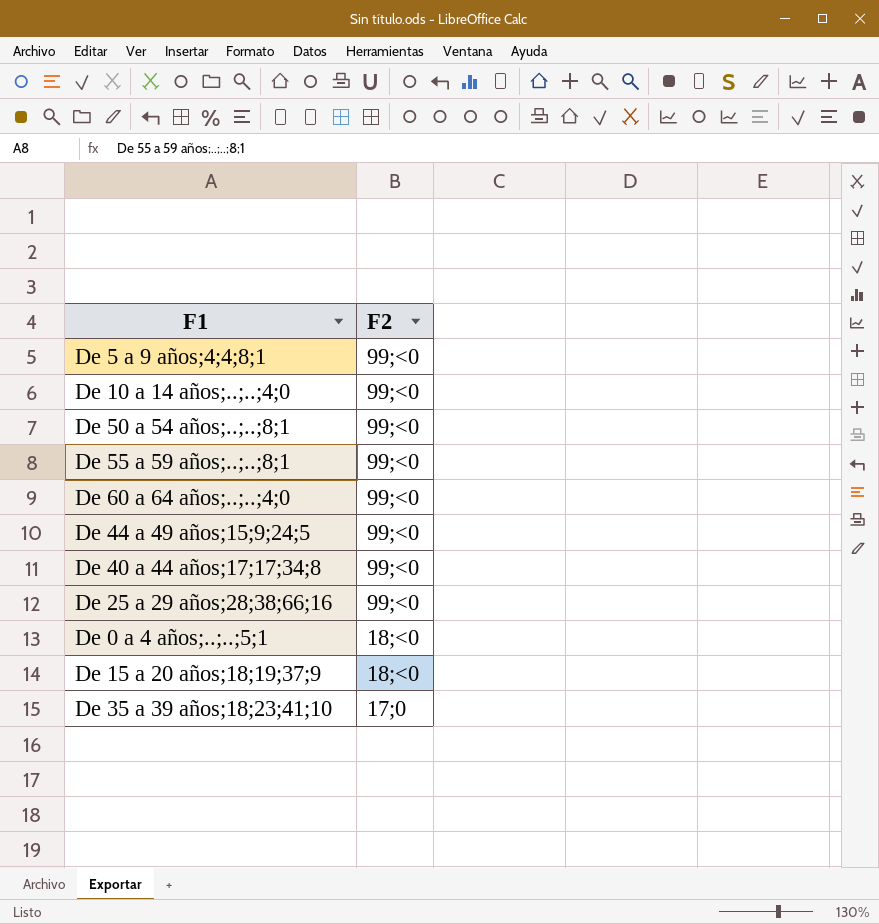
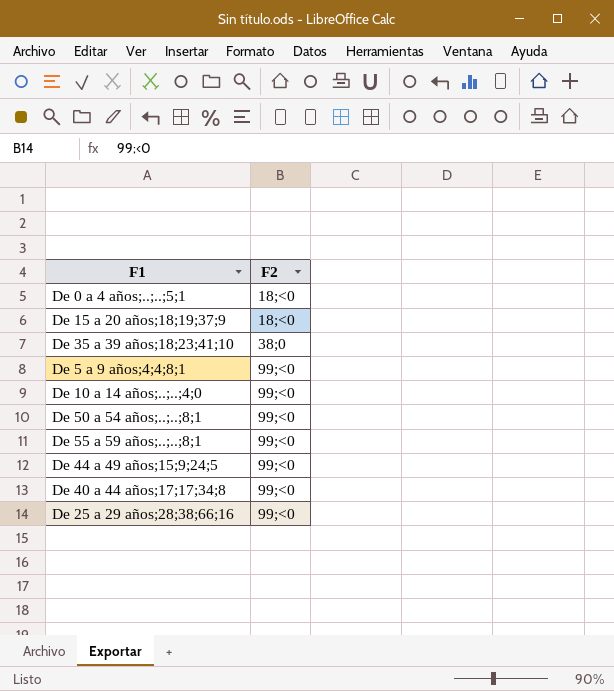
row order: F2 descending -> F2 ascending
row De 60 a 64 años;..;..;4;0: 99;<0 -> none
De 35 a 39 años;18;23;41;10 | F2: 17;0 -> 38;0

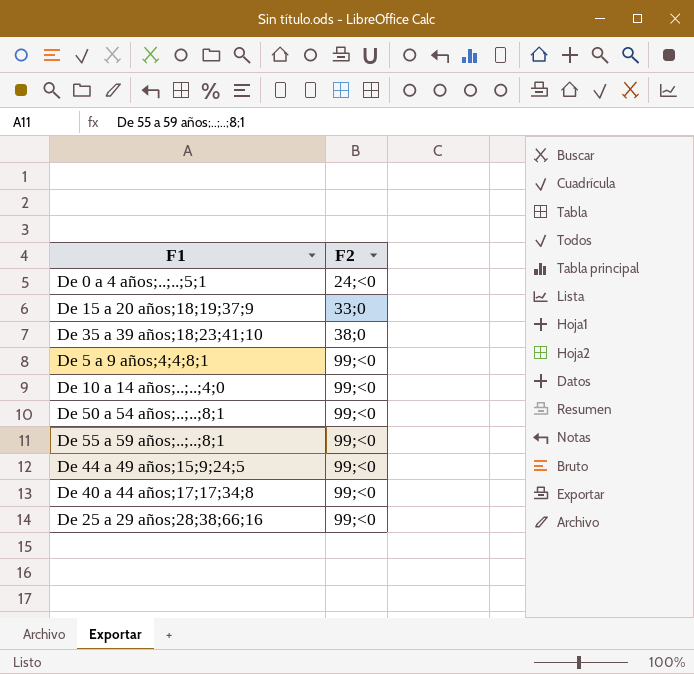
De 0 a 4 años;..;..;5;1 | F2: 18;<0 -> 24;<0
De 15 a 20 años;18;19;37;9 | F2: 18;<0 -> 33;0

